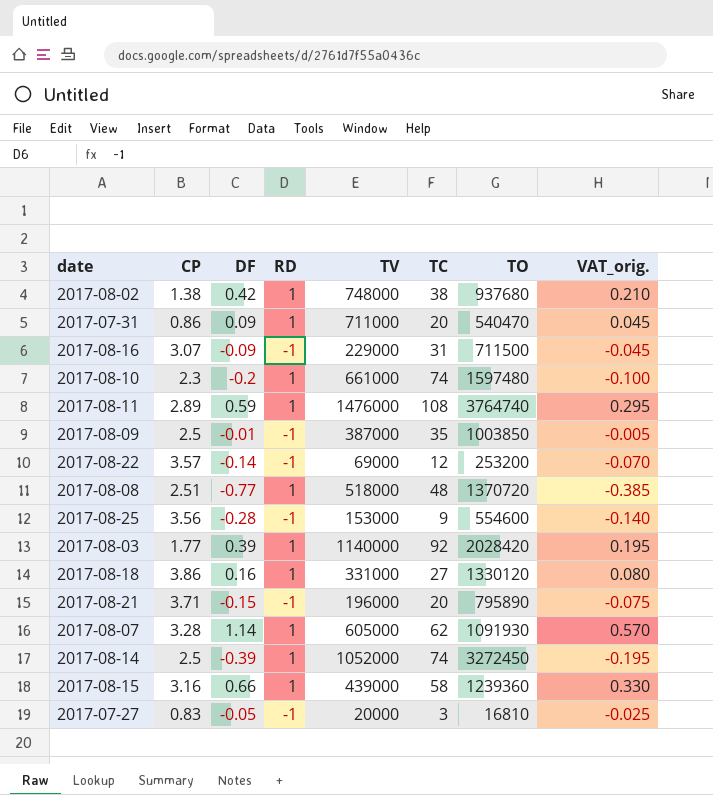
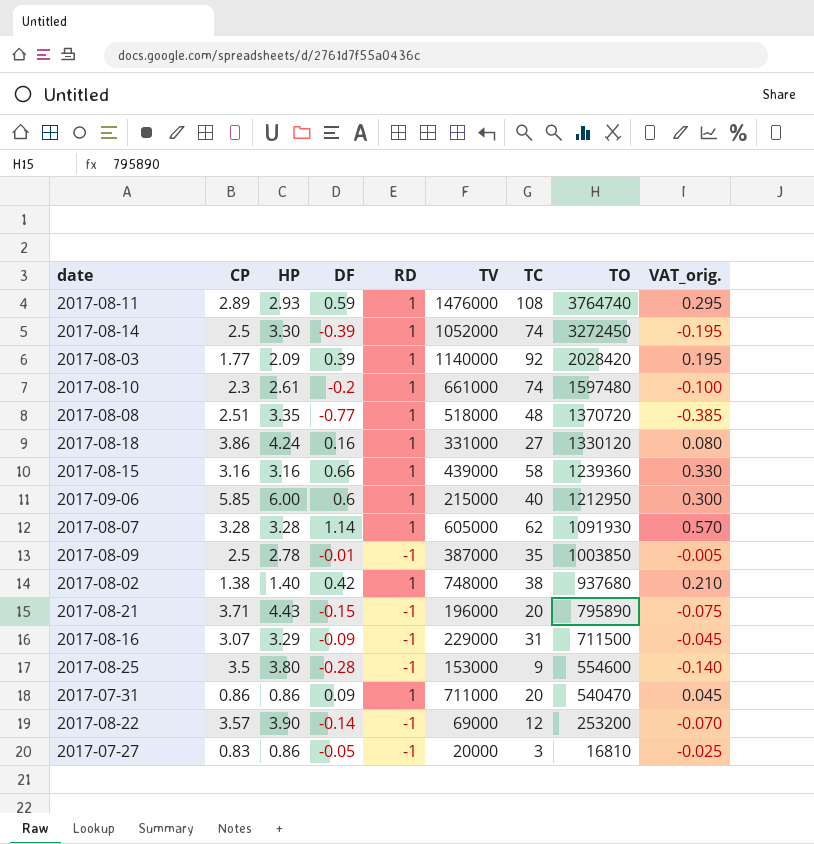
row order: none -> TO descending
column HP | position: none -> 3
row 2017-09-06: none -> 5.85 | 6.00 | 0.6 | 1 | 215000 | 40 | 1212950 | 0.300
2017-08-25 | CP: 3.56 -> 3.5

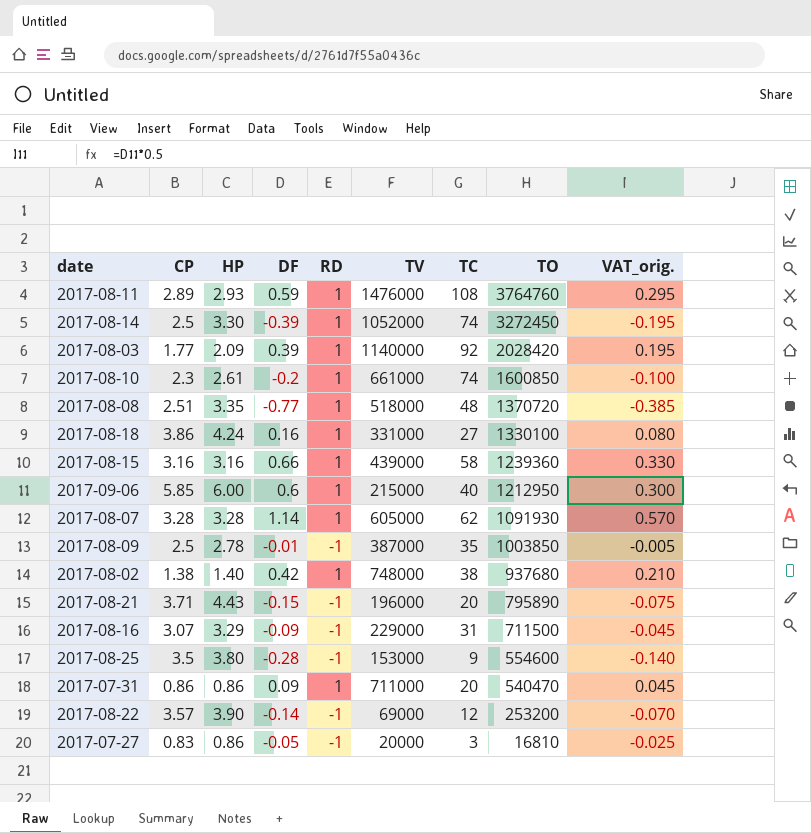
2017-08-11 | TO: 3764740 -> 3764760
2017-08-10 | TO: 1597480 -> 1600850
2017-08-18 | TO: 1330120 -> 1330100

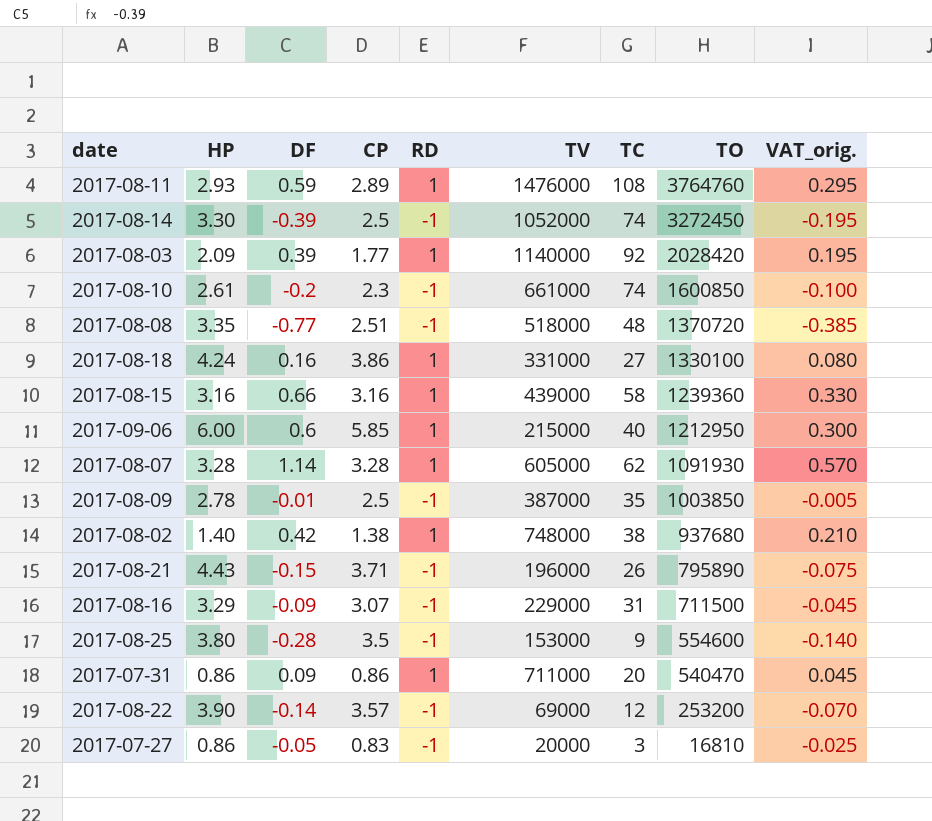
column CP | position: 2 -> 4
2017-08-14 | RD: 1 -> -1
2017-08-10 | RD: 1 -> -1
2017-08-08 | RD: 1 -> -1
2017-08-21 | TC: 20 -> 26

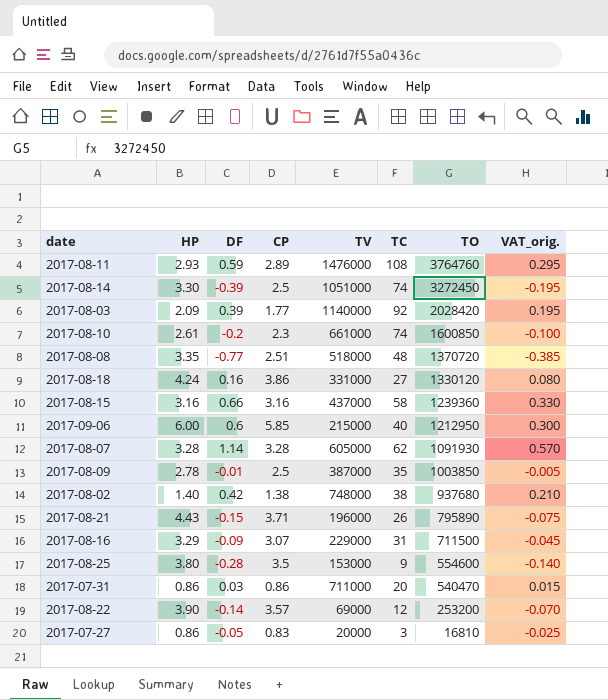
column RD | position: 5 -> none
2017-08-14 | TV: 1052000 -> 1051000
2017-08-18 | TO: 1330100 -> 1330120
2017-08-15 | TV: 439000 -> 437000
2017-07-31 | DF: 0.09 -> 0.03
2017-07-31 | VAT_orig.: 0.045 -> 0.015

